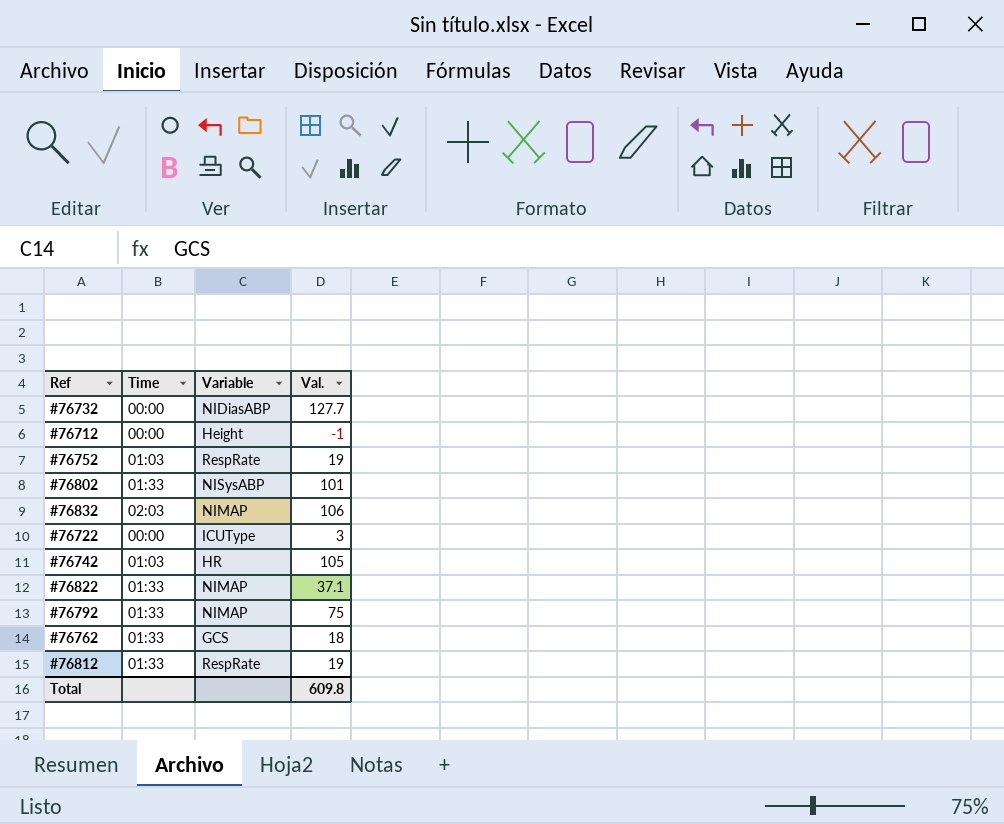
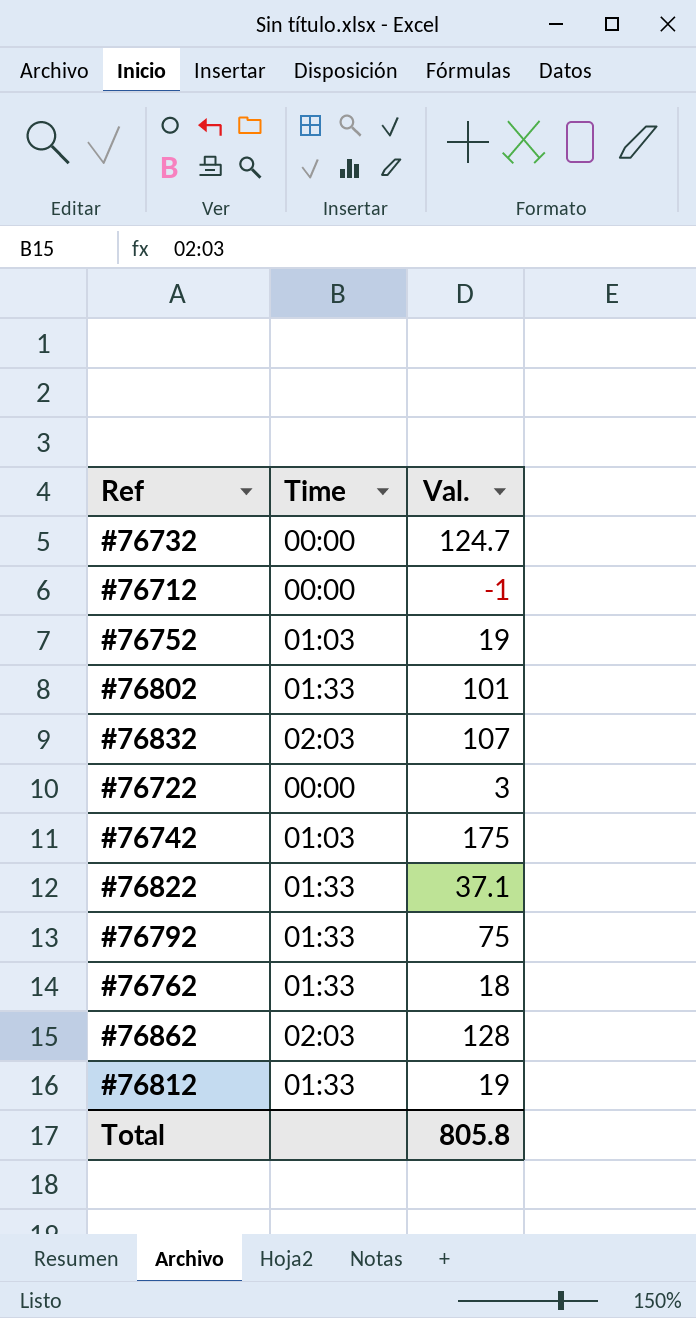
column Variable | position: 3 -> none
#76732 | Val.: 127.7 -> 124.7
#76832 | Val.: 106 -> 107
#76742 | Val.: 105 -> 175
row #76862: none -> 02:03 | 128
Total | Val.: 609.8 -> 805.8

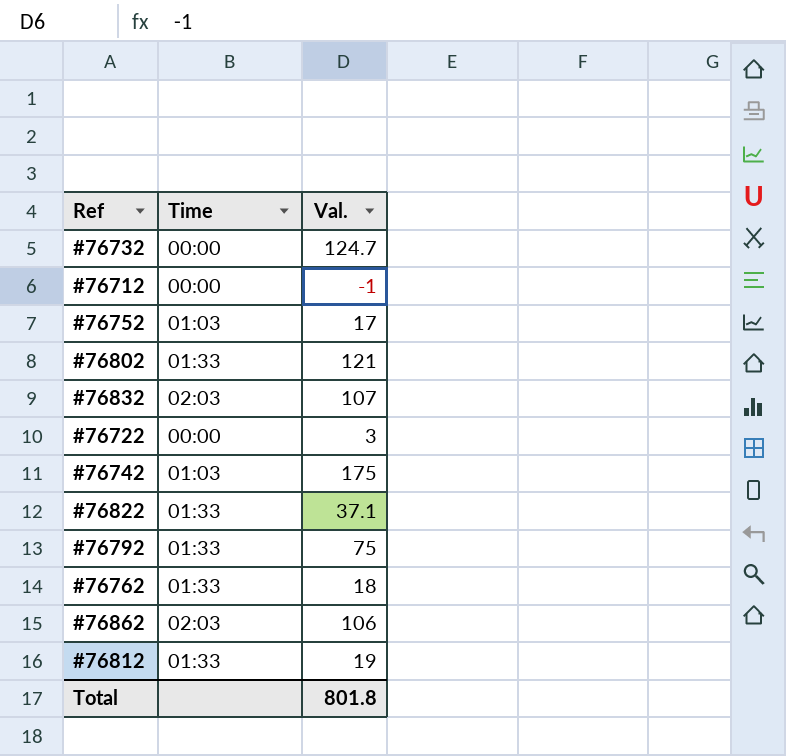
#76752 | Val.: 19 -> 17
#76802 | Val.: 101 -> 121
#76862 | Val.: 128 -> 106
Total | Val.: 805.8 -> 801.8

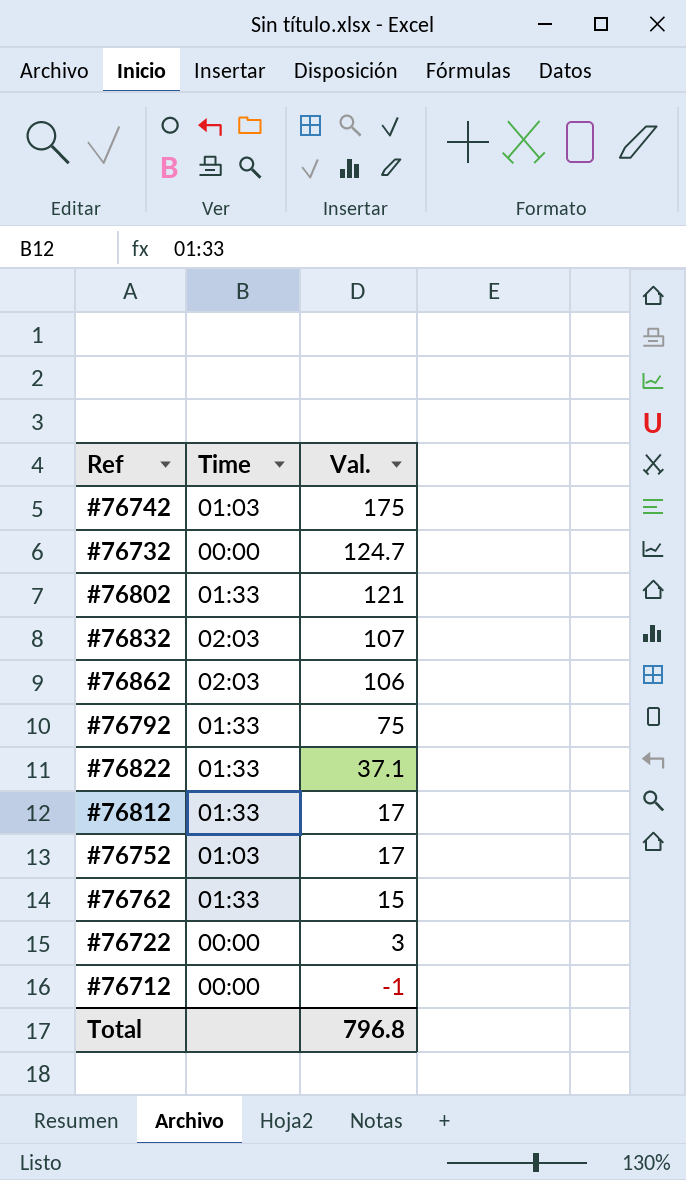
row order: none -> Val. descending
#76812 | Val.: 19 -> 17
#76762 | Val.: 18 -> 15
Total | Val.: 801.8 -> 796.8

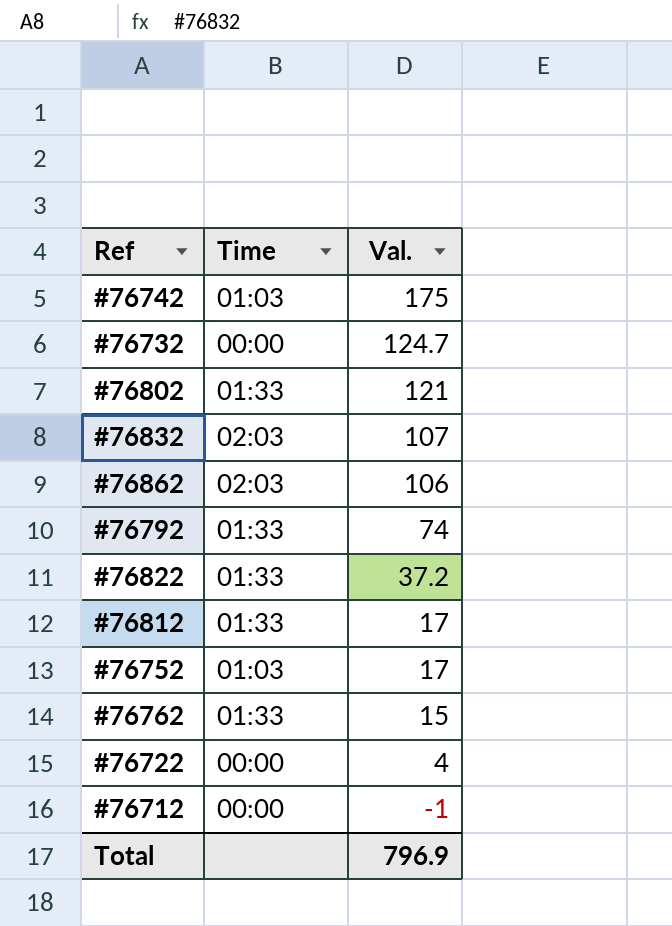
#76792 | Val.: 75 -> 74
#76822 | Val.: 37.1 -> 37.2
#76722 | Val.: 3 -> 4
Total | Val.: 796.8 -> 796.9

